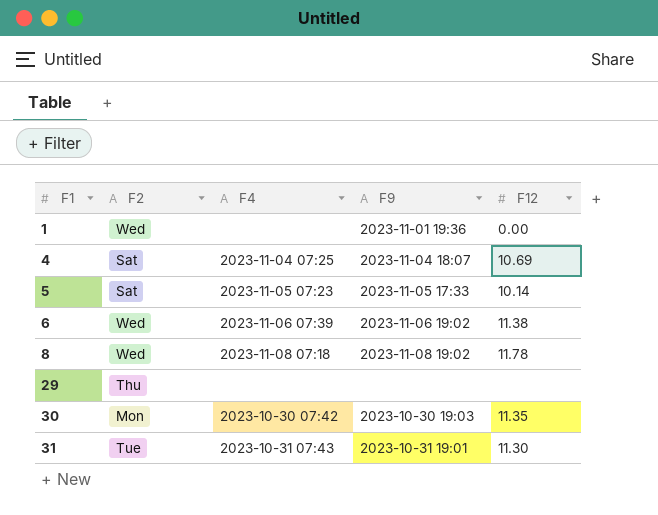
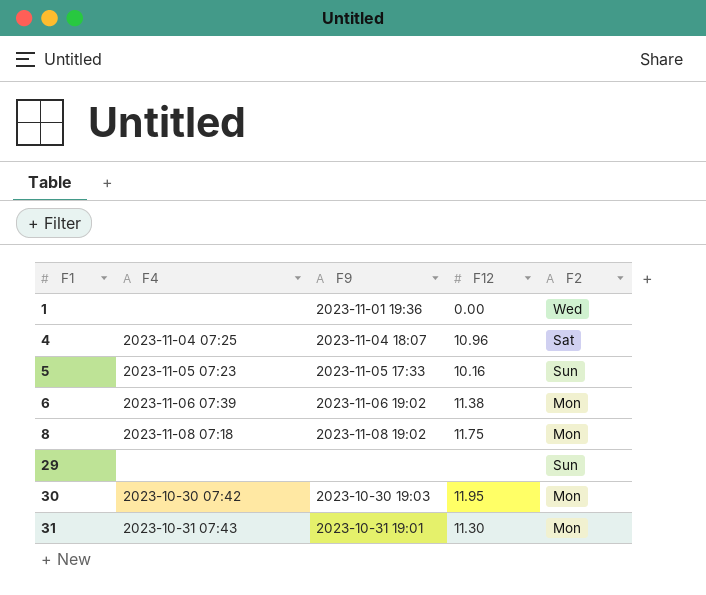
column F2 | position: 2 -> 5
4 | F12: 10.69 -> 10.96
5 | F12: 10.14 -> 10.16
5 | F2: Sat -> Sun
6 | F2: Wed -> Mon
8 | F12: 11.78 -> 11.75
8 | F2: Wed -> Mon
29 | F2: Thu -> Sun
30 | F12: 11.35 -> 11.95
31 | F2: Tue -> Mon

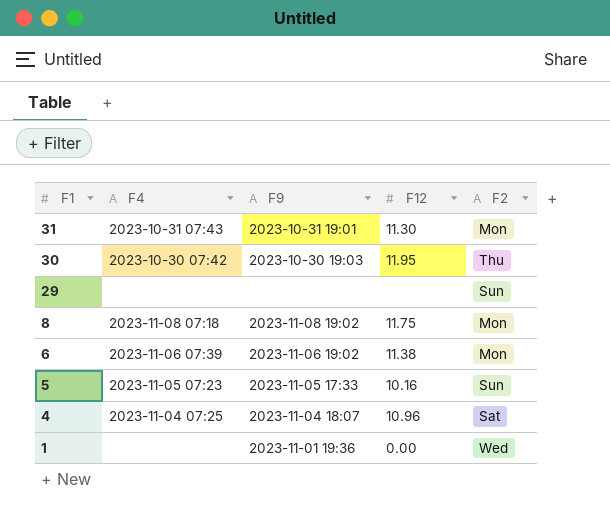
row order: F1 ascending -> F1 descending
30 | F2: Mon -> Thu

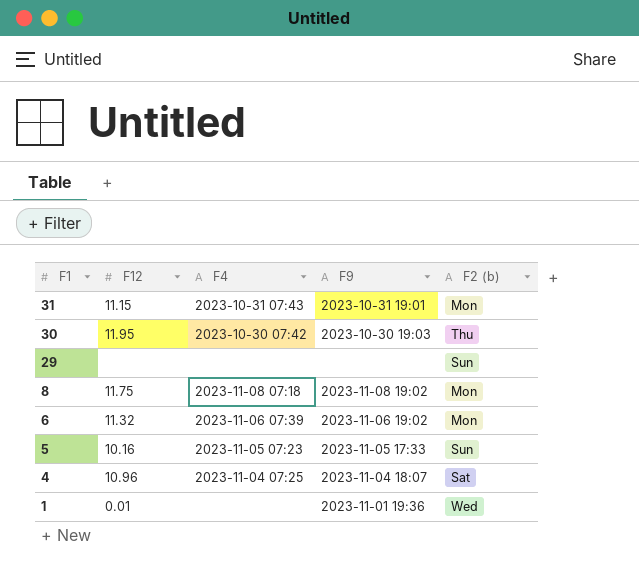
column F12 | position: 4 -> 2
column name: F2 -> F2 (b)
31 | F12: 11.30 -> 11.15
6 | F12: 11.38 -> 11.32
1 | F12: 0.00 -> 0.01

